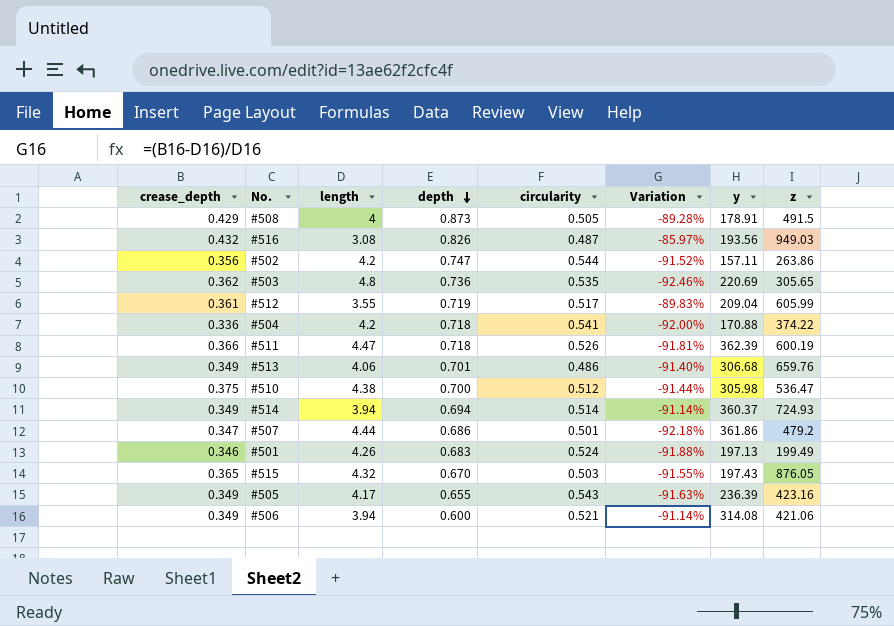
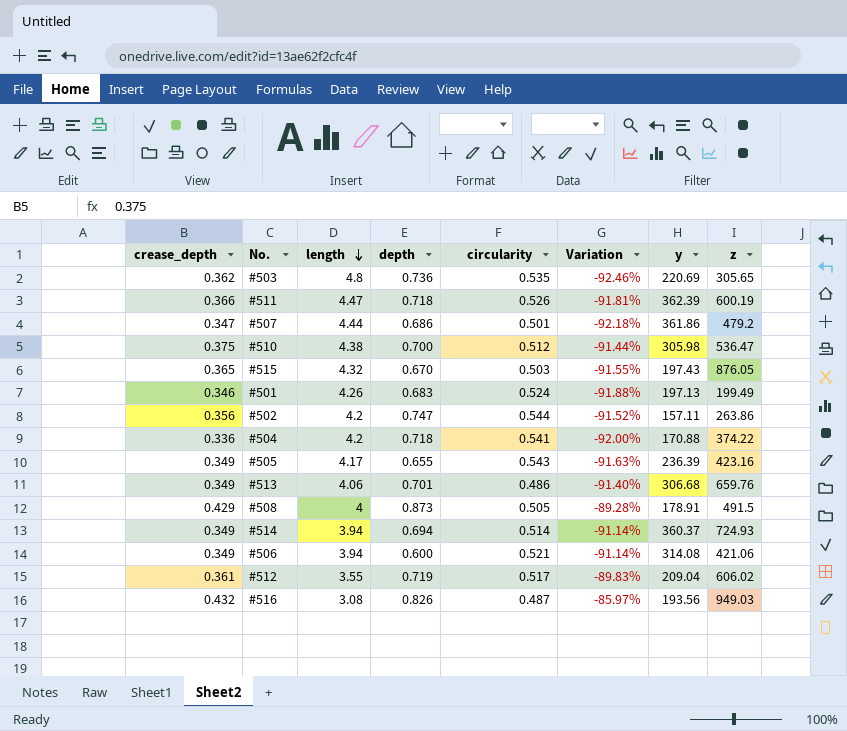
row order: depth descending -> length descending
#512 | z: 605.99 -> 606.02

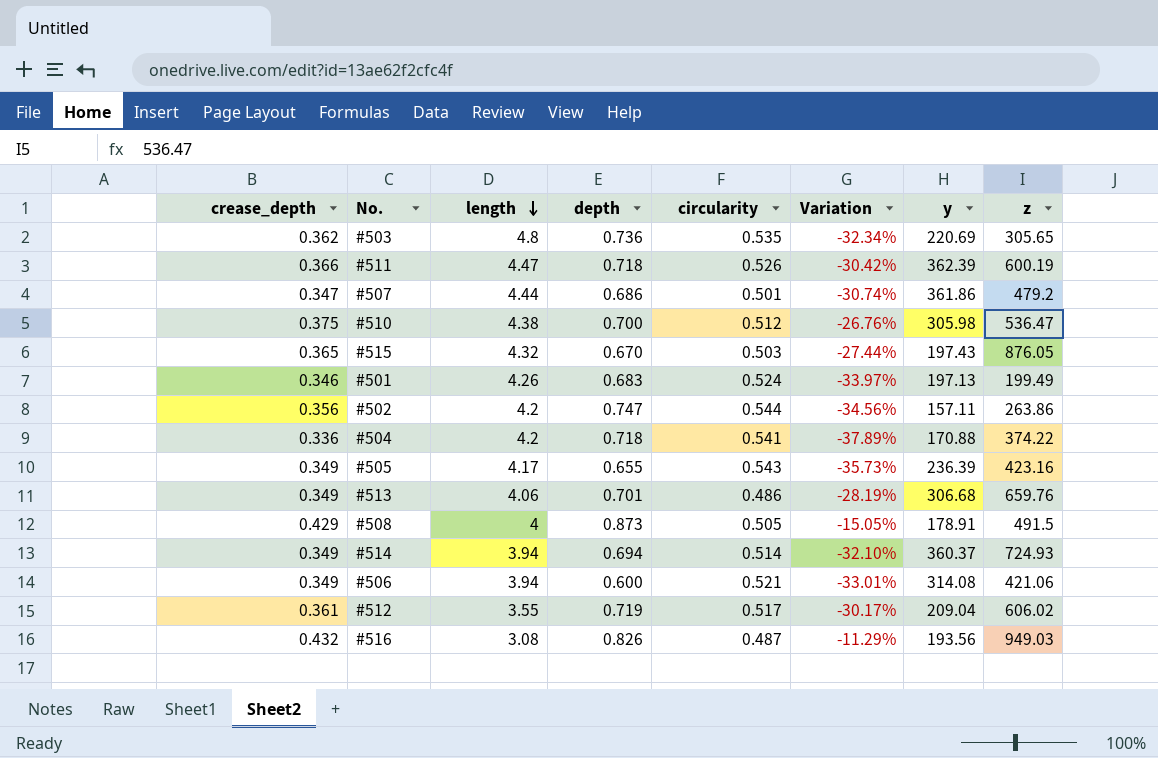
column Variation | formula: ([crease_depth] - [length]) / [length] -> ([crease_depth] - [circularity]) / [circularity]

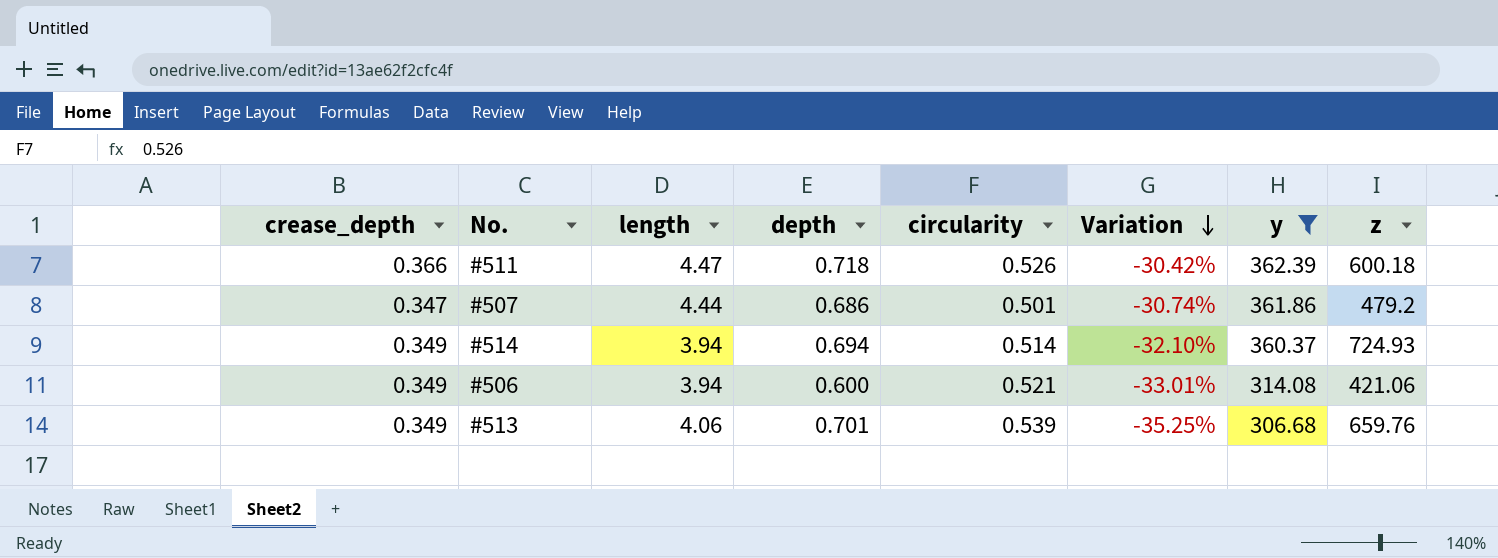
filter: none -> y >= 306.68
row order: length descending -> Variation descending
#511 | z: 600.19 -> 600.18
#513 | circularity: 0.486 -> 0.539
#513 | Variation: -28.19% -> -35.25%

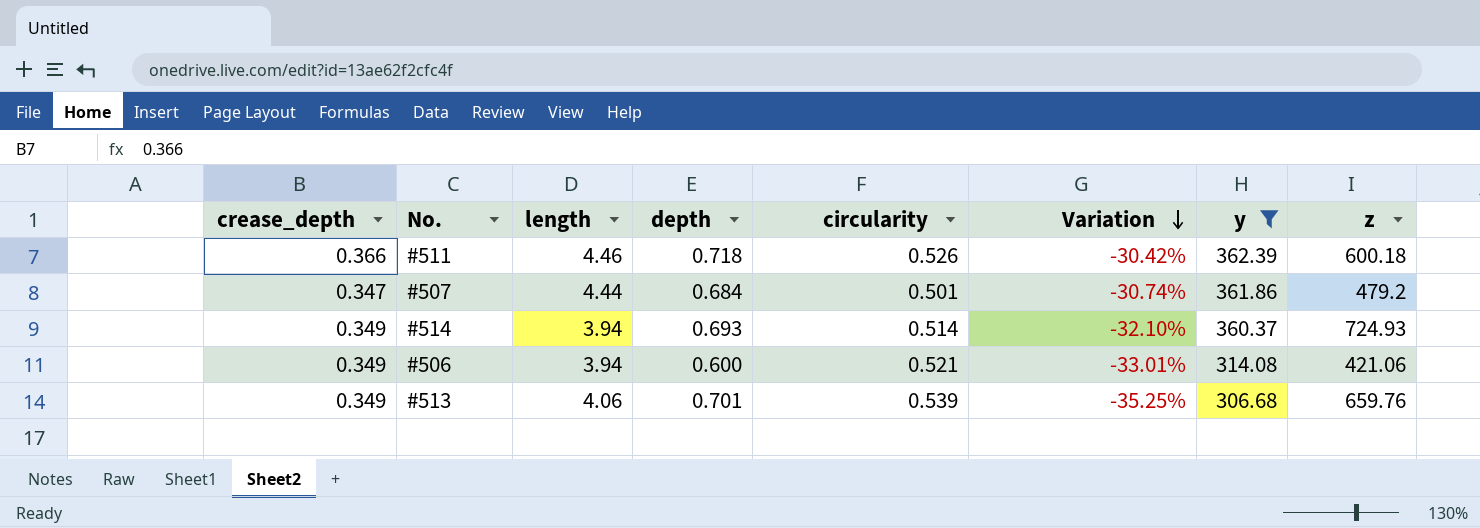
#511 | length: 4.47 -> 4.46
#507 | depth: 0.686 -> 0.684
#514 | depth: 0.694 -> 0.693

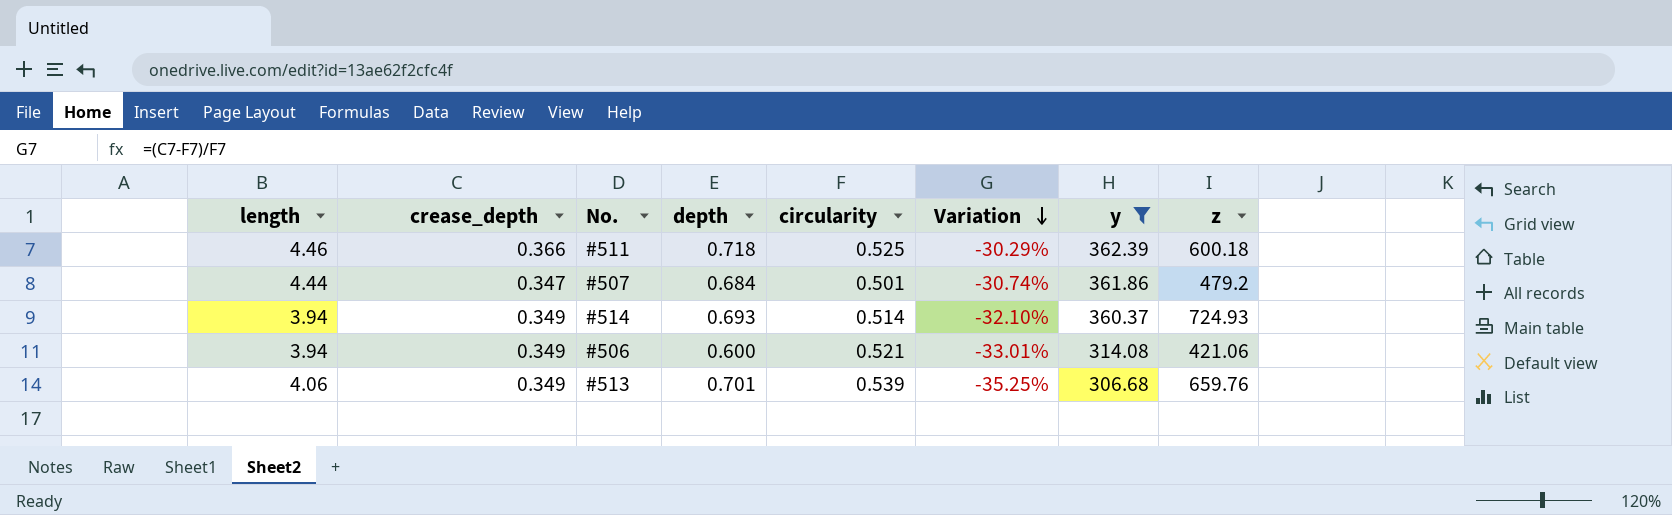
column length | position: 3 -> 1
#511 | circularity: 0.526 -> 0.525
#511 | Variation: -30.42% -> -30.29%

